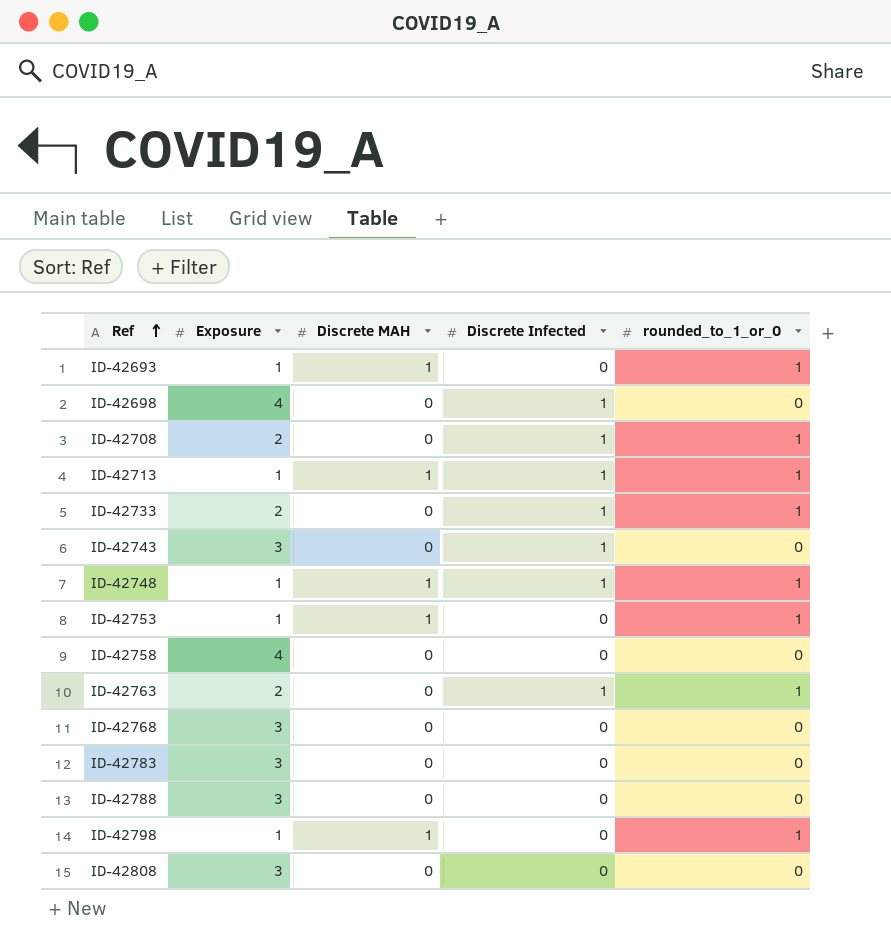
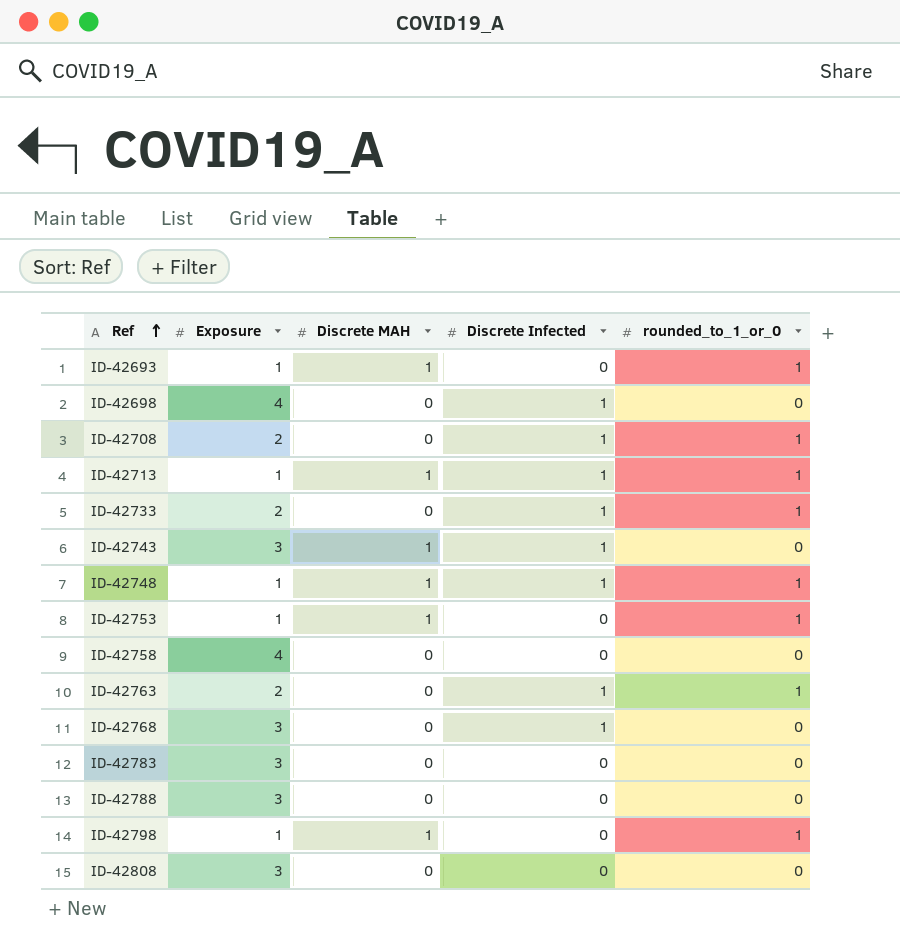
ID-42743 | Discrete MAH: 0 -> 1
ID-42768 | Discrete Infected: 0 -> 1

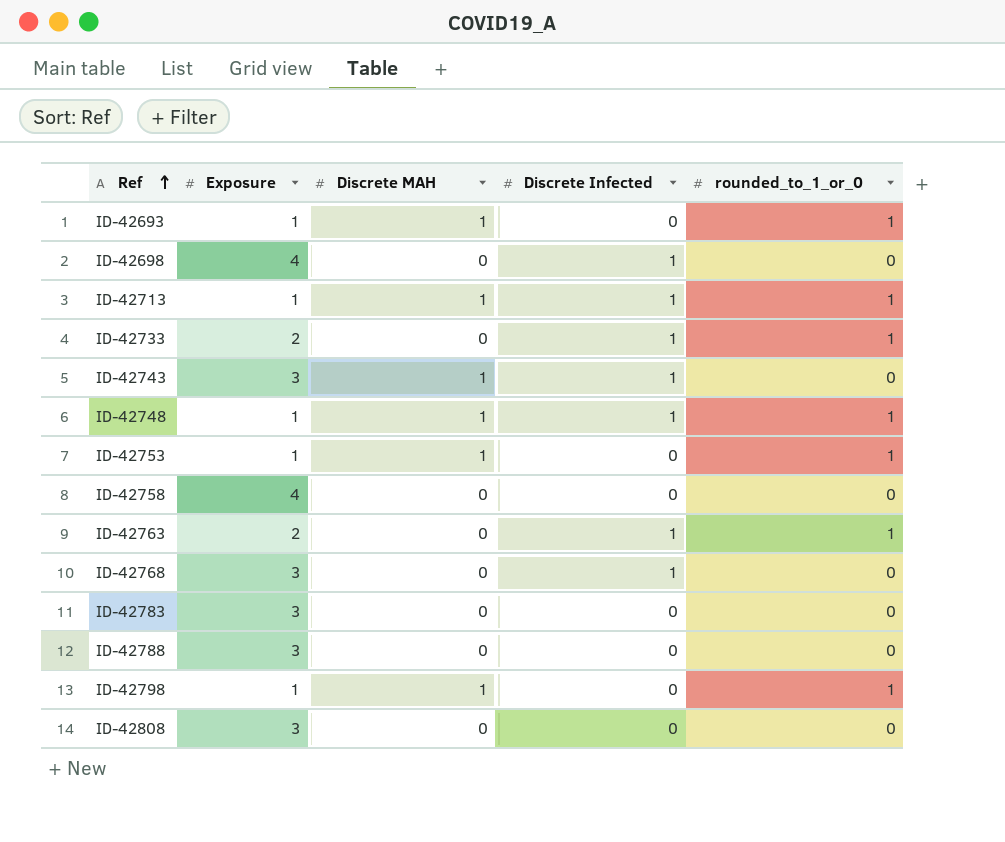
row ID-42708: 2 | 0 | 1 | 1 -> none

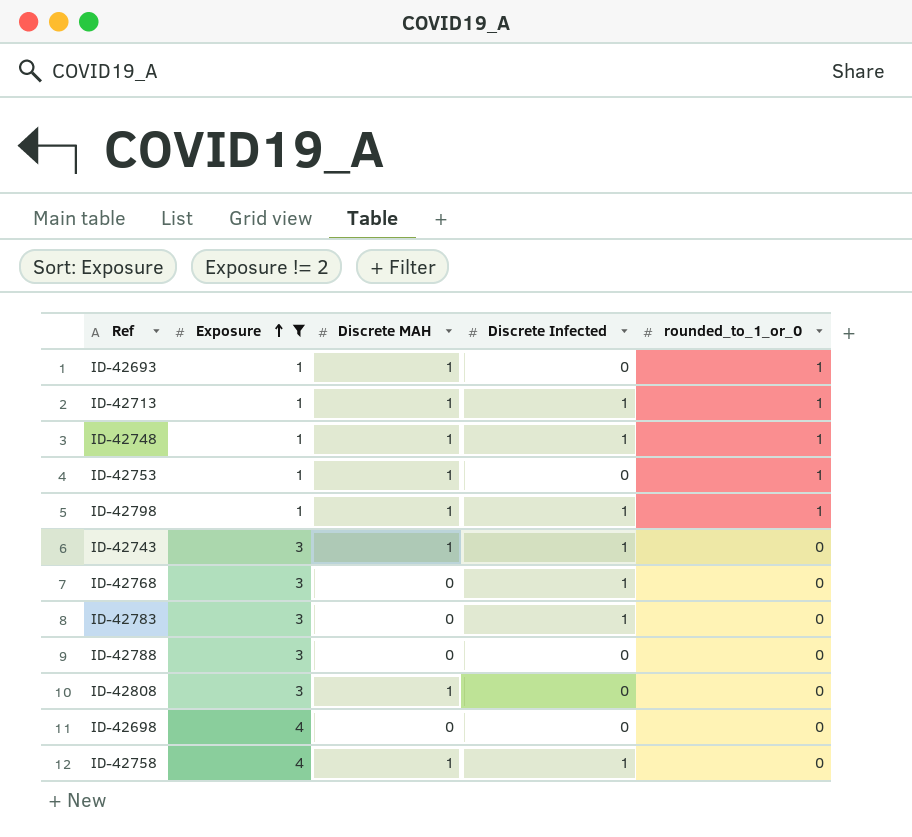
filter: none -> Exposure != 2
row order: Ref ascending -> Exposure ascending
ID-42798 | Discrete Infected: 0 -> 1
ID-42783 | Discrete Infected: 0 -> 1
ID-42808 | Discrete MAH: 0 -> 1
ID-42698 | Discrete Infected: 1 -> 0
ID-42758 | Discrete MAH: 0 -> 1
ID-42758 | Discrete Infected: 0 -> 1

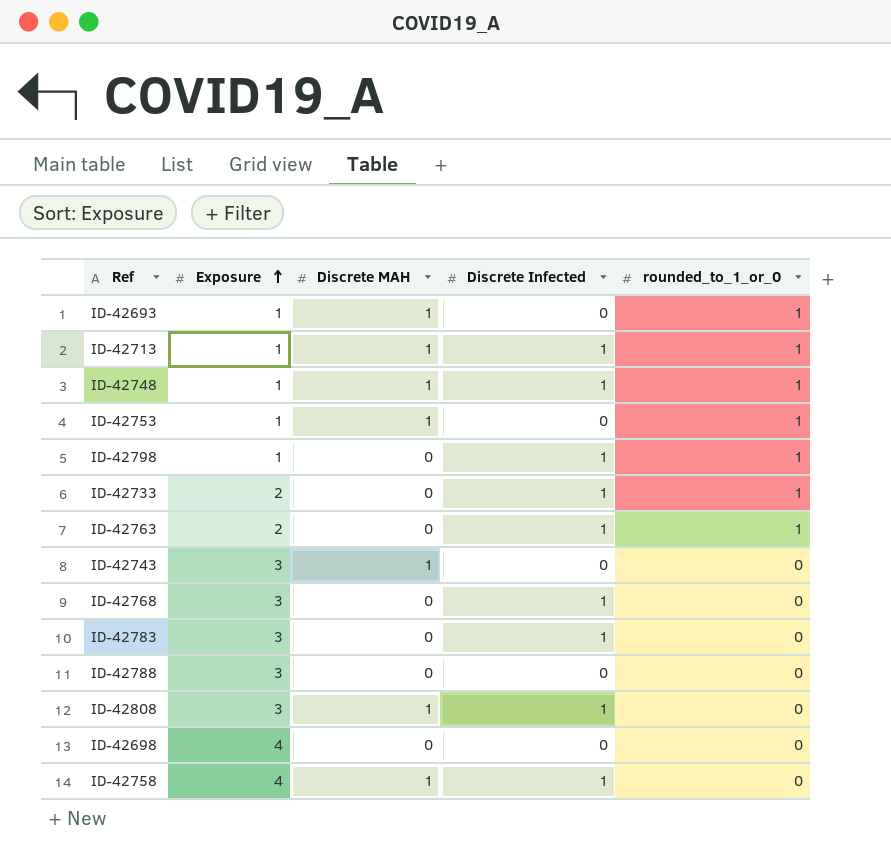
filter: Exposure != 2 -> none
ID-42798 | Discrete MAH: 1 -> 0
ID-42743 | Discrete Infected: 1 -> 0
ID-42808 | Discrete Infected: 0 -> 1

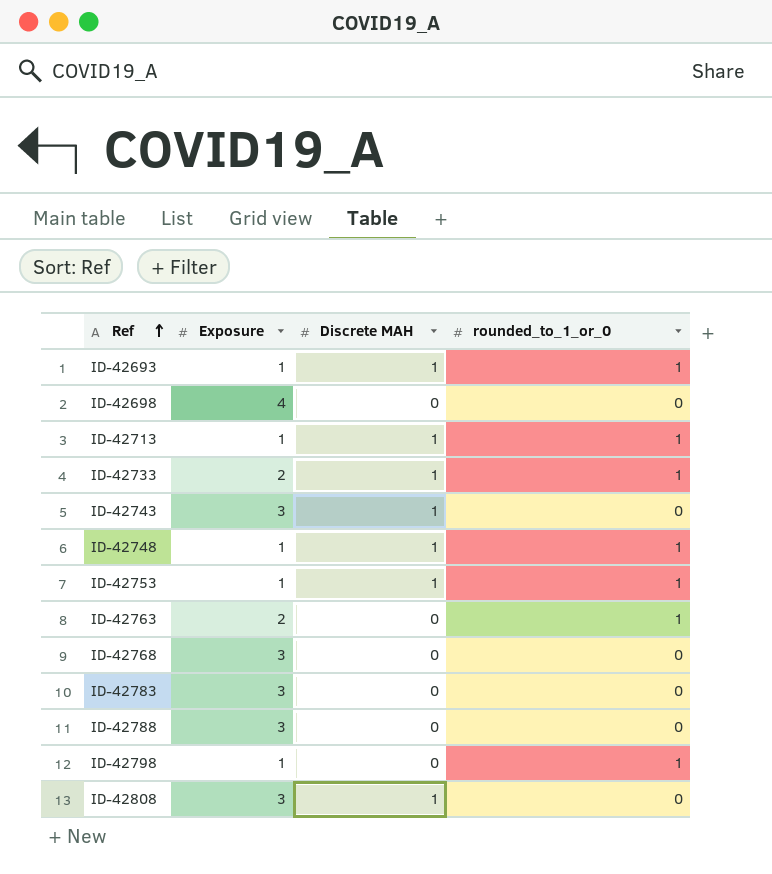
row order: Exposure ascending -> Ref ascending
column Discrete Infected | position: 4 -> none
row ID-42758: 4 | 1 | 1 | 0 -> none
ID-42733 | Discrete MAH: 0 -> 1

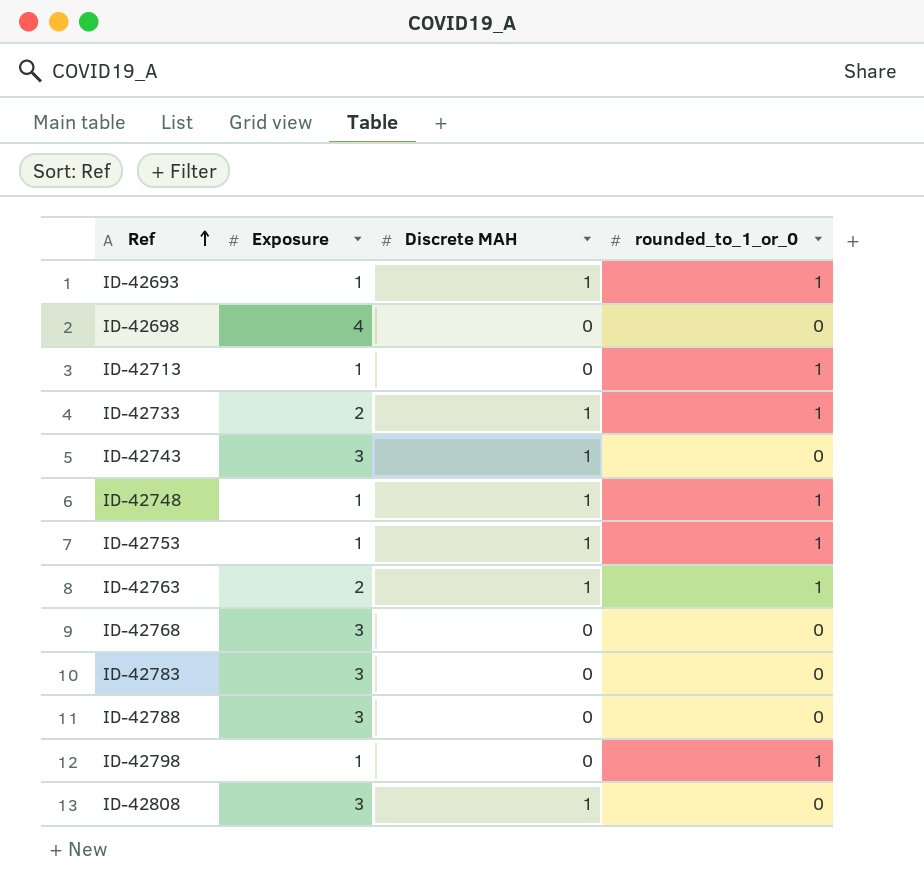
ID-42713 | Discrete MAH: 1 -> 0
ID-42763 | Discrete MAH: 0 -> 1

